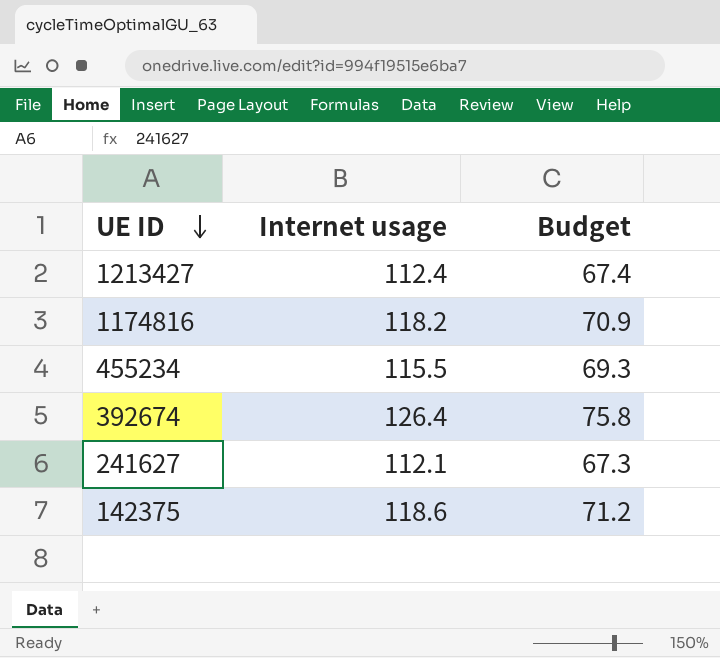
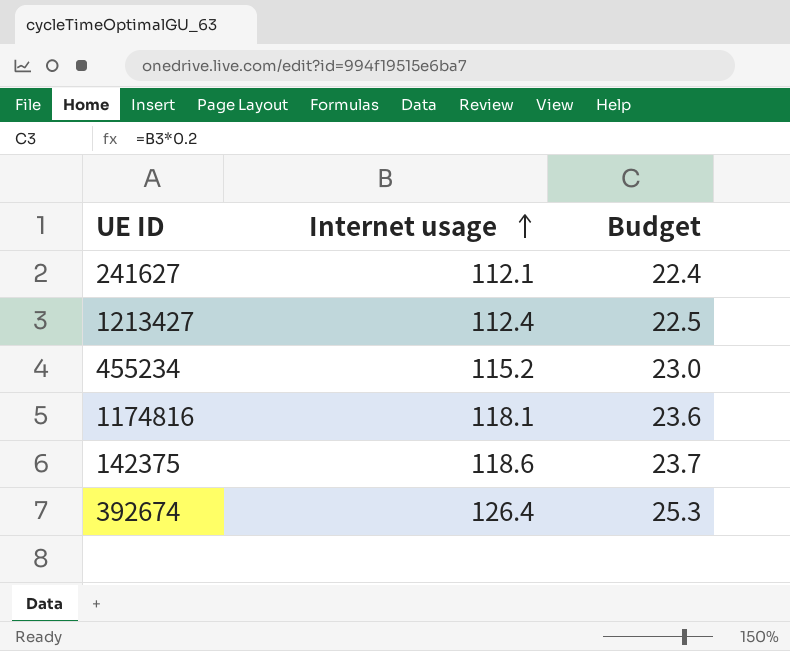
row order: UE ID descending -> Internet usage ascending
column Budget | formula: [Internet usage] * 0.6 -> [Internet usage] * 0.2
455234 | Internet usage: 115.5 -> 115.2
1174816 | Internet usage: 118.2 -> 118.1

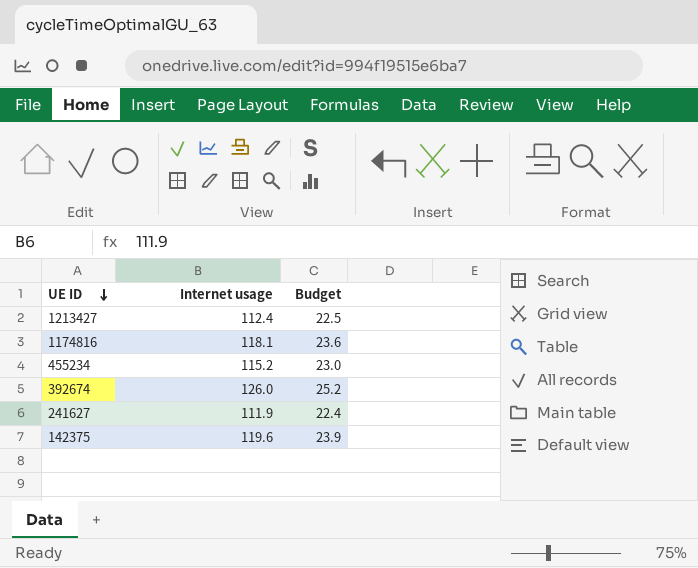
row order: Internet usage ascending -> UE ID descending
392674 | Internet usage: 126.4 -> 126.0
392674 | Budget: 25.3 -> 25.2
241627 | Internet usage: 112.1 -> 111.9
142375 | Internet usage: 118.6 -> 119.6
142375 | Budget: 23.7 -> 23.9

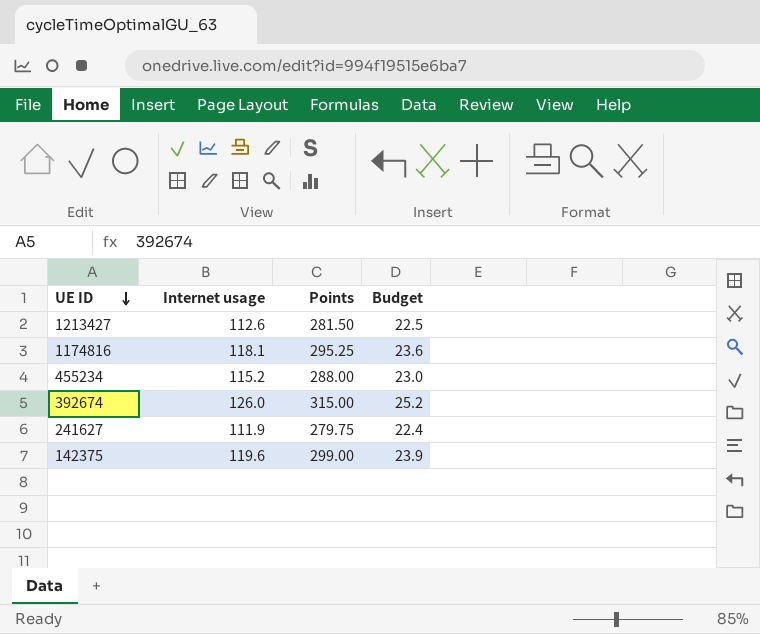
column Points | formula: none -> [Internet usage] * 2.5
1213427 | Internet usage: 112.4 -> 112.6

